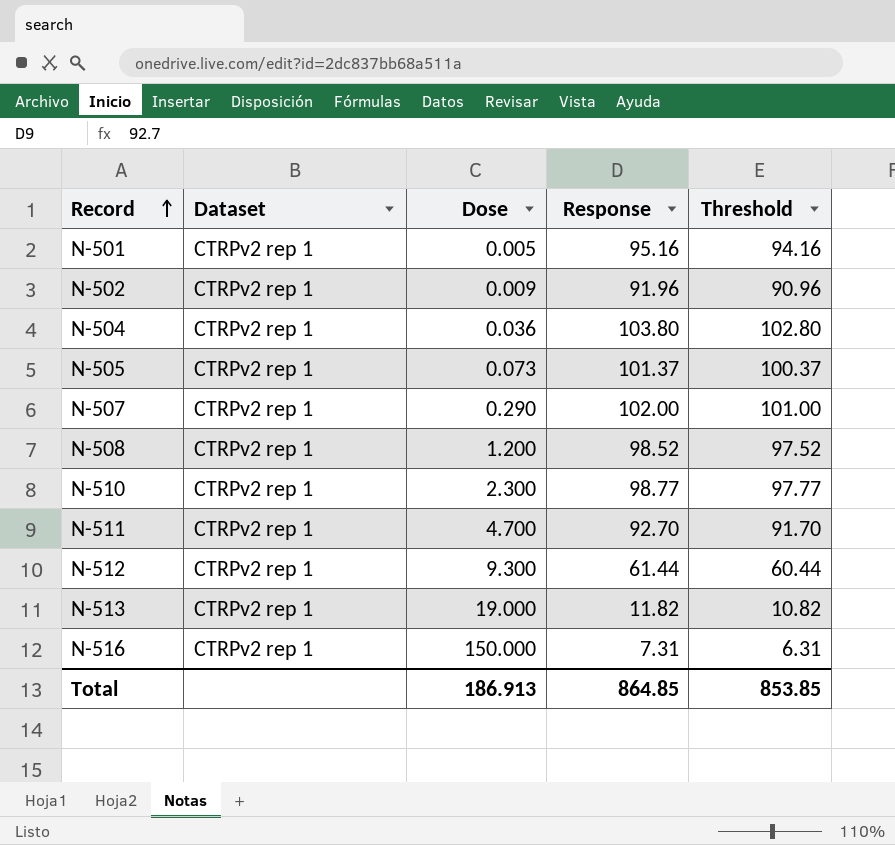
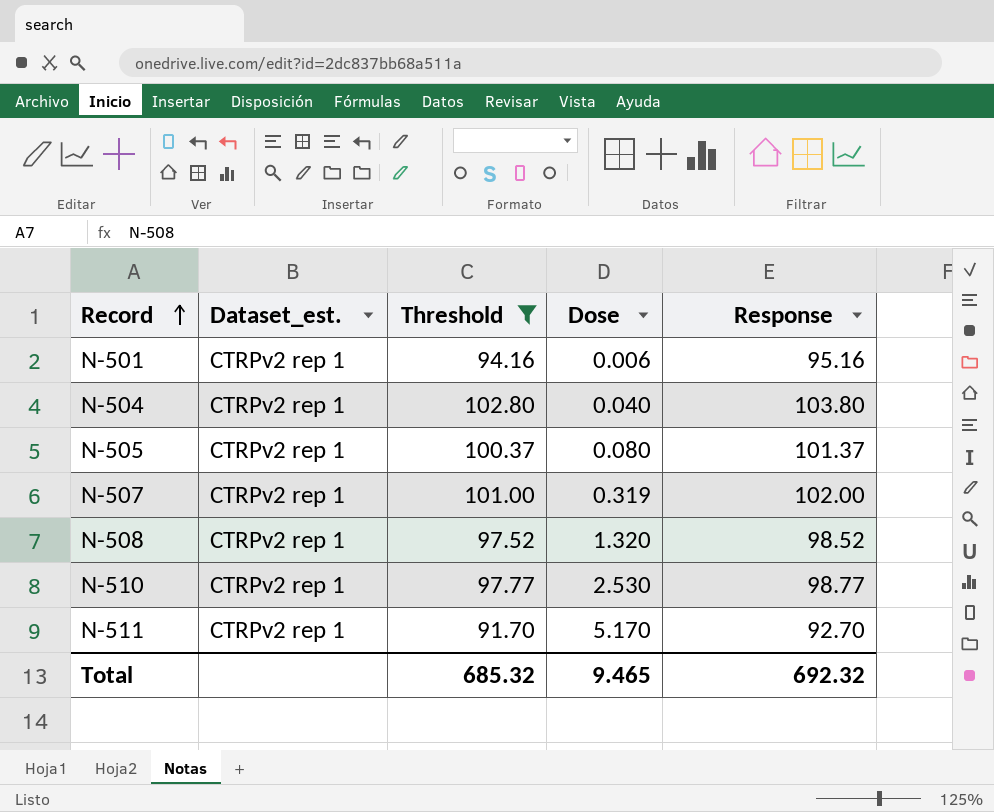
filter: none -> Threshold >= 91.70
column name: Dataset -> Dataset_est.
column Threshold | position: 5 -> 3
N-501 | Dose: 0.005 -> 0.006
N-504 | Dose: 0.036 -> 0.040
N-505 | Dose: 0.073 -> 0.080
N-507 | Dose: 0.290 -> 0.319
N-508 | Dose: 1.200 -> 1.320
N-510 | Dose: 2.300 -> 2.530
N-511 | Dose: 4.700 -> 5.170
Total | Threshold: 853.85 -> 685.32
Total | Dose: 186.913 -> 9.465
Total | Response: 864.85 -> 692.32

